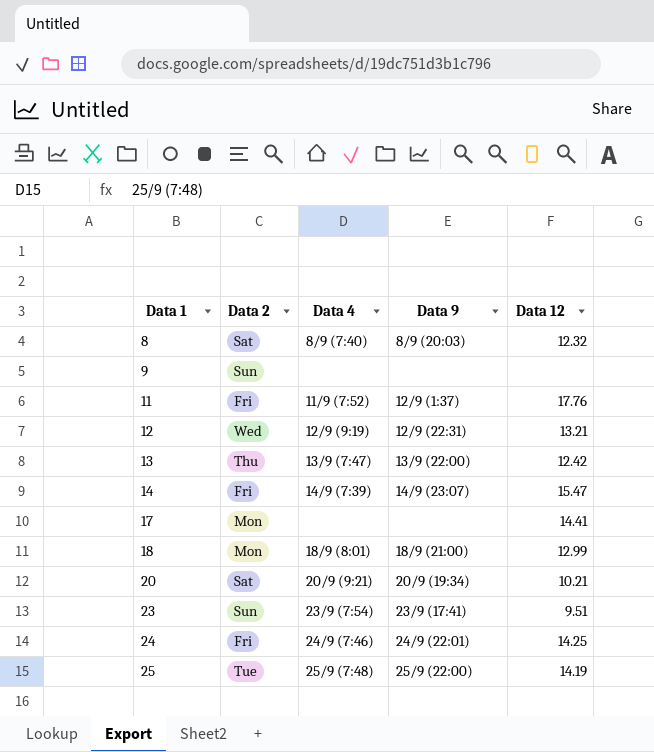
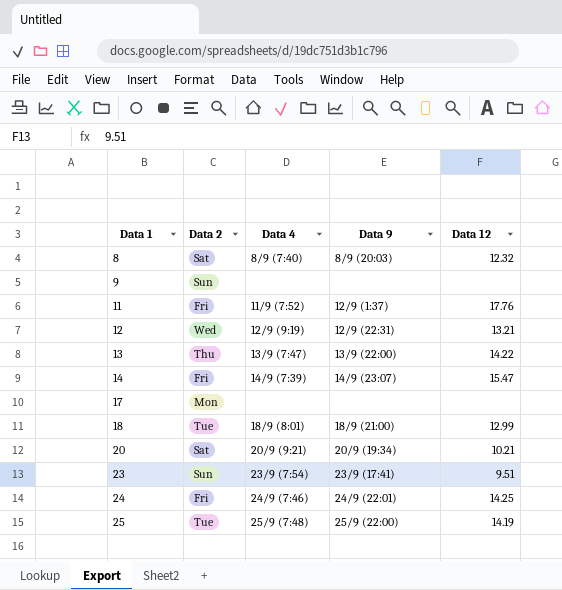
13 | Data 12: 12.42 -> 14.22
17 | Data 12: 14.41 -> none
18 | Data 2: Mon -> Tue

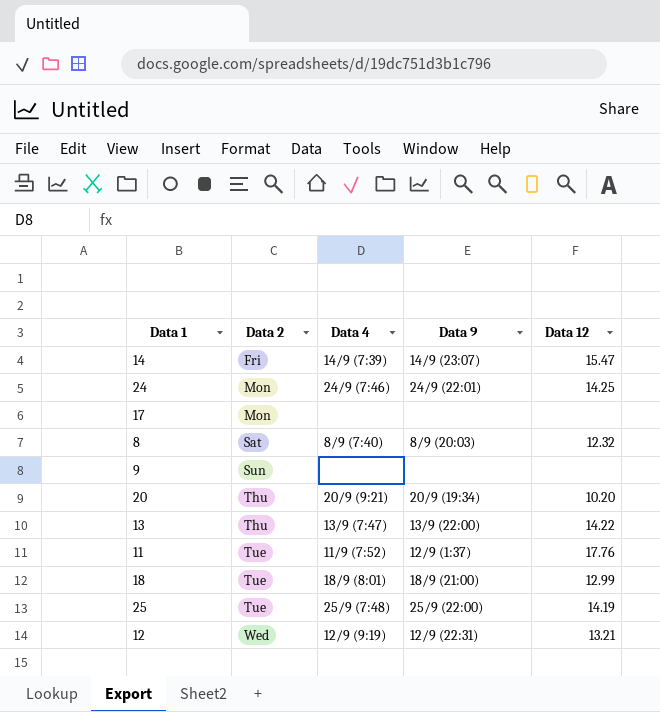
row order: Data 1 ascending -> Data 2 ascending
row 23: Sun | 23/9 (7:54) | 23/9 (17:41) | 9.51 -> none
24 | Data 2: Fri -> Mon
20 | Data 2: Sat -> Thu
20 | Data 12: 10.21 -> 10.20
11 | Data 2: Fri -> Tue

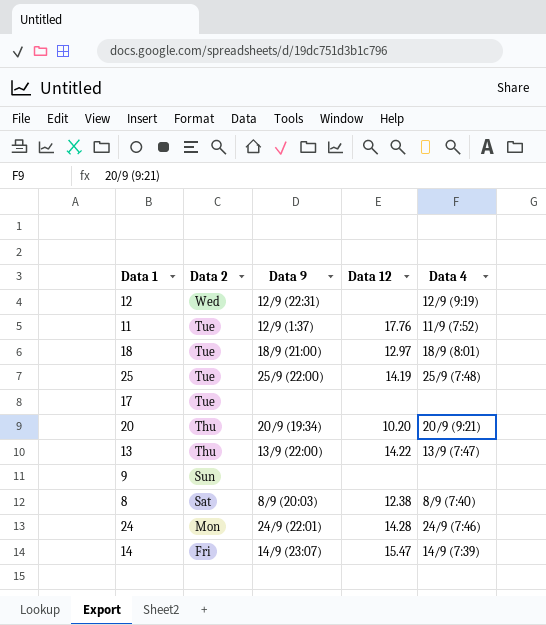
row order: Data 2 ascending -> Data 2 descending
column Data 4 | position: 3 -> 5
12 | Data 12: 13.21 -> none
18 | Data 12: 12.99 -> 12.97
17 | Data 2: Mon -> Tue
8 | Data 12: 12.32 -> 12.38
24 | Data 12: 14.25 -> 14.28

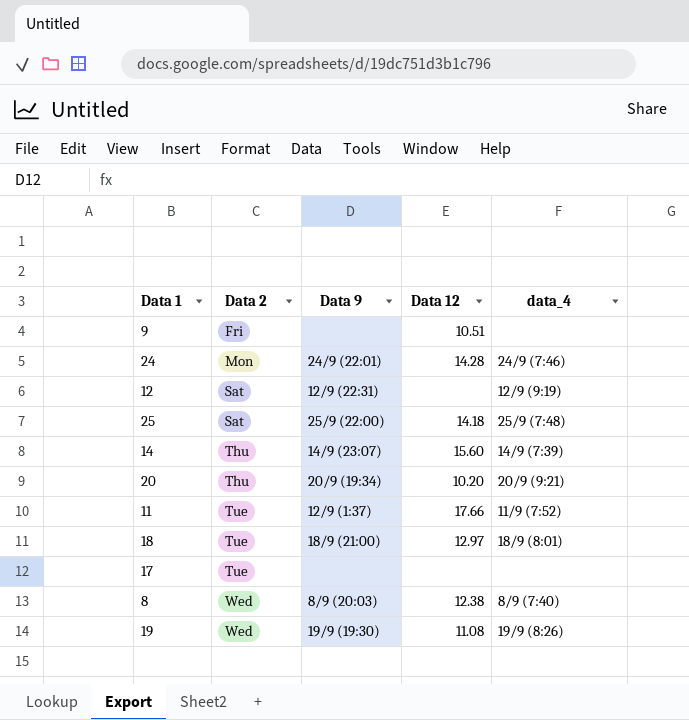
row order: Data 2 descending -> Data 2 ascending
column name: Data 4 -> data_4
row 13: Thu | 13/9 (22:00) | 14.22 | 13/9 (7:47) -> none
9 | Data 2: Sun -> Fri
9 | Data 12: none -> 10.51
12 | Data 2: Wed -> Sat
25 | Data 2: Tue -> Sat
25 | Data 12: 14.19 -> 14.18
14 | Data 2: Fri -> Thu
14 | Data 12: 15.47 -> 15.60
11 | Data 12: 17.76 -> 17.66
8 | Data 2: Sat -> Wed
row 19: none -> Wed | 19/9 (19:30) | 11.08 | 19/9 (8:26)

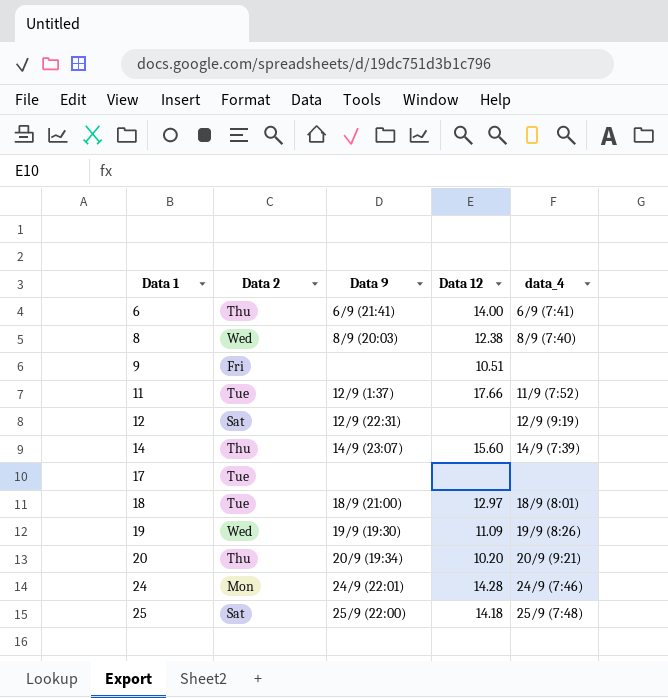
row order: Data 2 ascending -> Data 1 ascending
row 6: none -> Thu | 6/9 (21:41) | 14.00 | 6/9 (7:41)
19 | Data 12: 11.08 -> 11.09

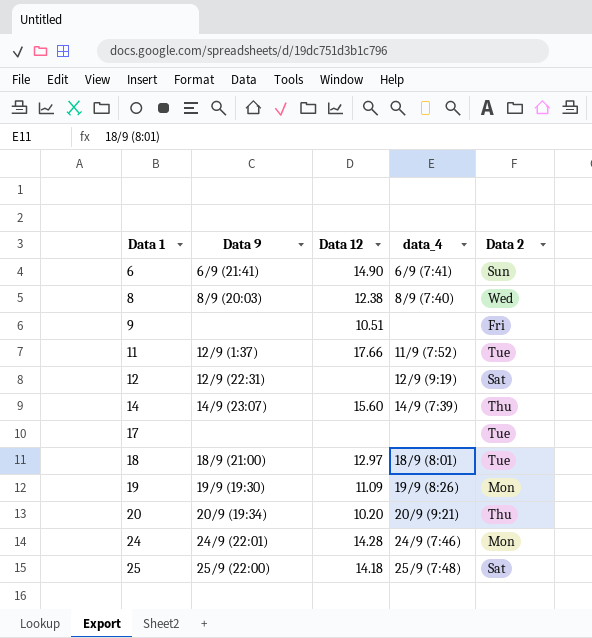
column Data 2 | position: 2 -> 5
6 | Data 12: 14.00 -> 14.90
6 | Data 2: Thu -> Sun
19 | Data 2: Wed -> Mon

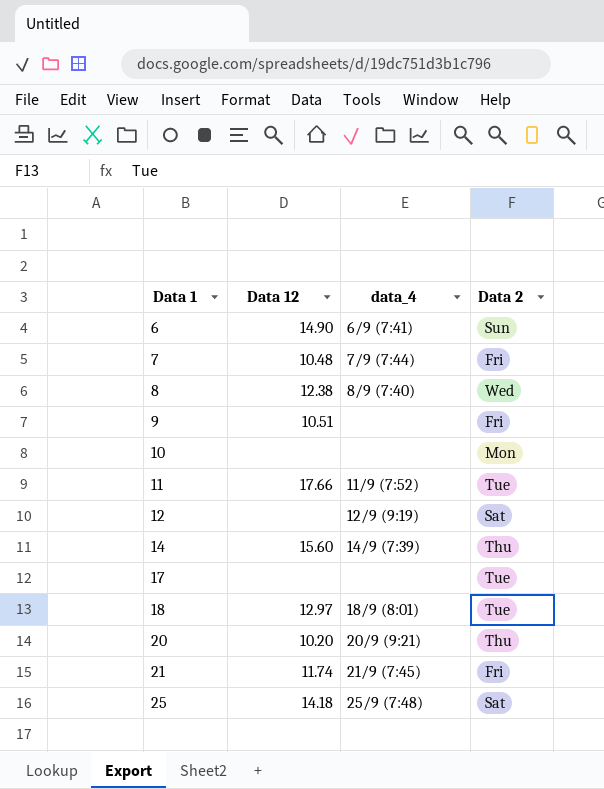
column Data 9 | position: 2 -> none
row 19: 19/9 (19:30) | 11.09 | 19/9 (8:26) | Mon -> none
row 24: 24/9 (22:01) | 14.28 | 24/9 (7:46) | Mon -> none
row 7: none -> 10.48 | 7/9 (7:44) | Fri
row 10: none -> none | none | Mon
row 21: none -> 11.74 | 21/9 (7:45) | Fri

